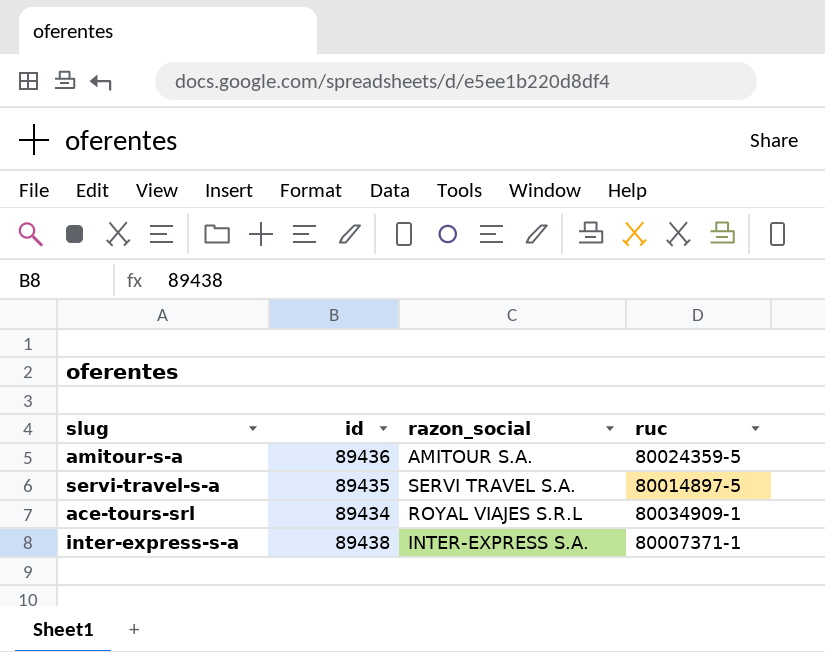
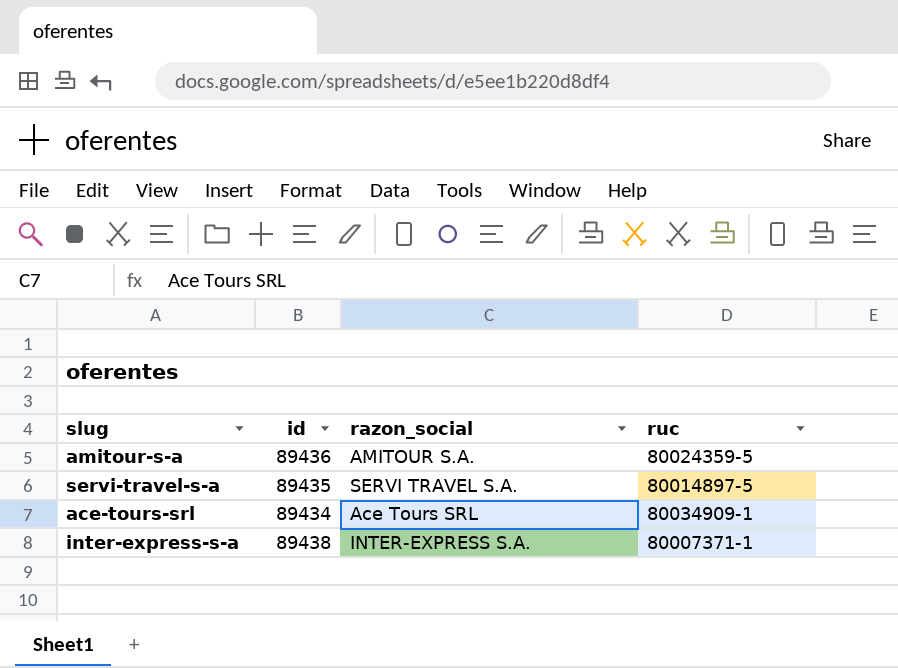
ace-tours-srl | razon_social: ROYAL VIAJES S.R.L -> Ace Tours SRL

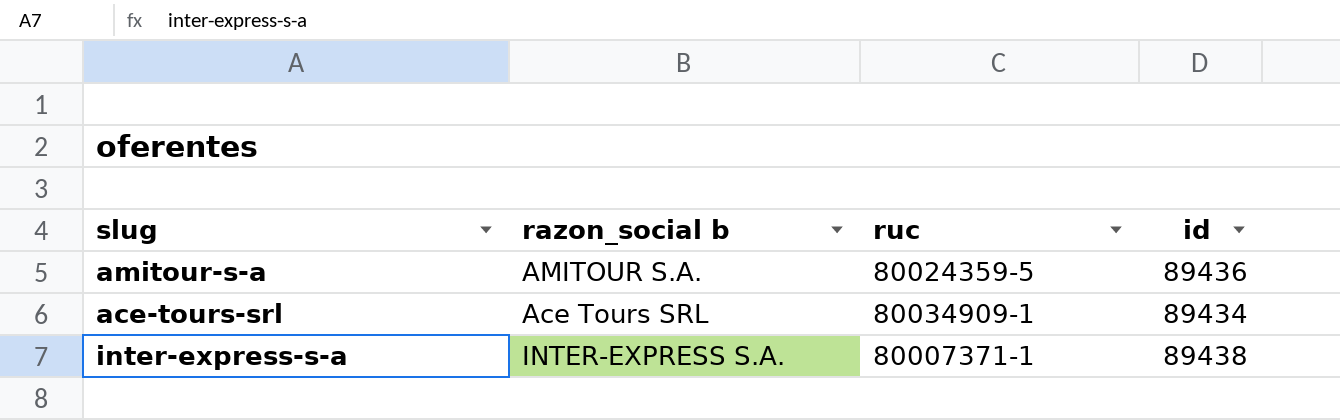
column name: razon_social -> razon_social b
column id | position: 2 -> 4
row servi-travel-s-a: 89435 | SERVI TRAVEL S.A. | 80014897-5 -> none

